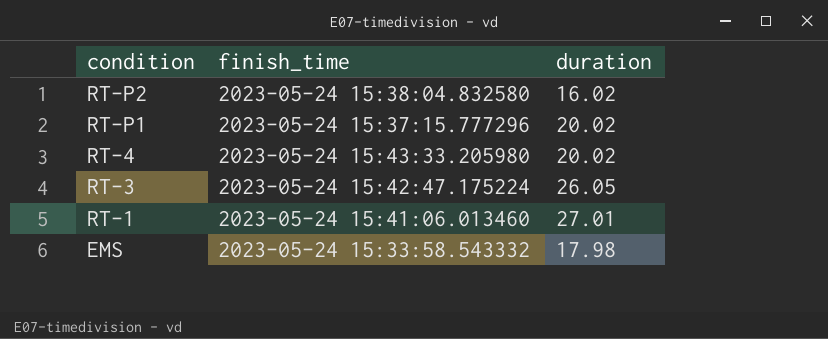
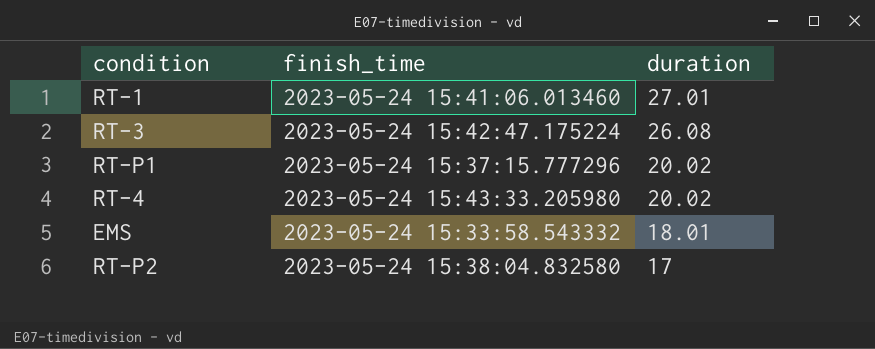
row order: condition descending -> duration descending
RT-3 | duration: 26.05 -> 26.08
EMS | duration: 17.98 -> 18.01
RT-P2 | duration: 16.02 -> 17

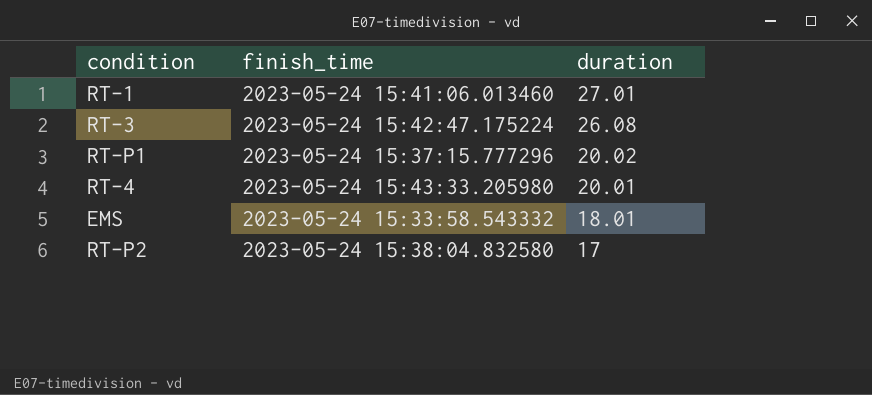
RT-4 | duration: 20.02 -> 20.01

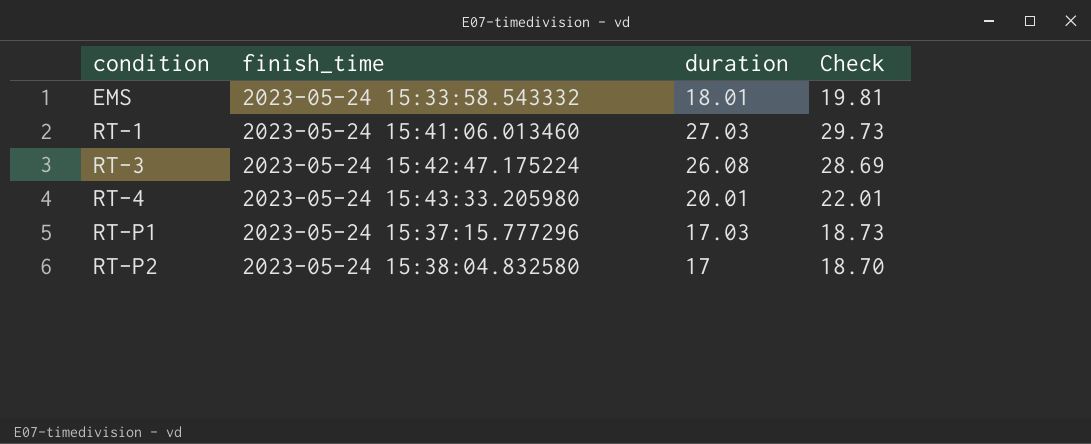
row order: duration descending -> condition ascending
column Check | formula: none -> [duration] * 1.1
RT-1 | duration: 27.01 -> 27.03
RT-P1 | duration: 20.02 -> 17.03

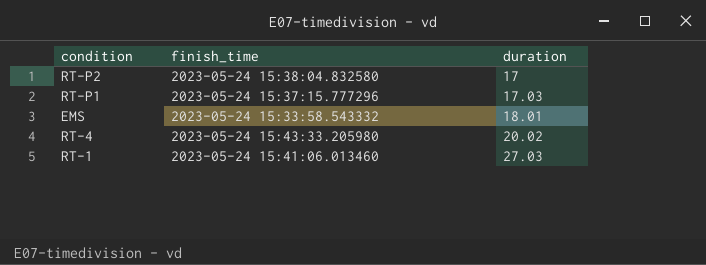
row order: condition ascending -> duration ascending
column Check | formula: [duration] * 1.1 -> none
row RT-3: 2023-05-24 15:42:47.175224 | 26.08 | 28.69 -> none
RT-4 | duration: 20.01 -> 20.02

